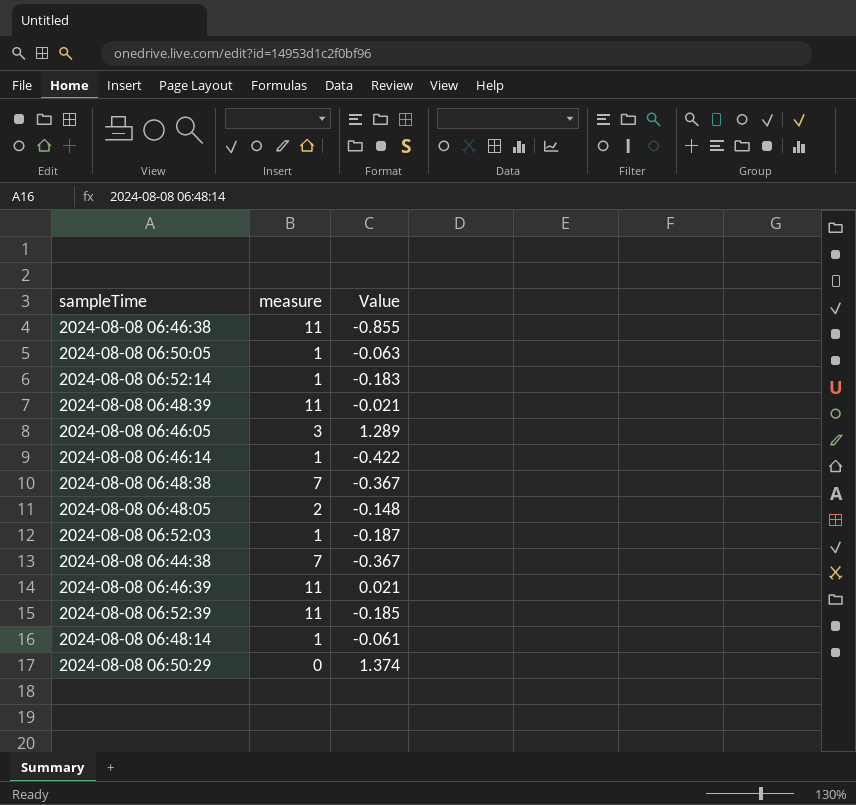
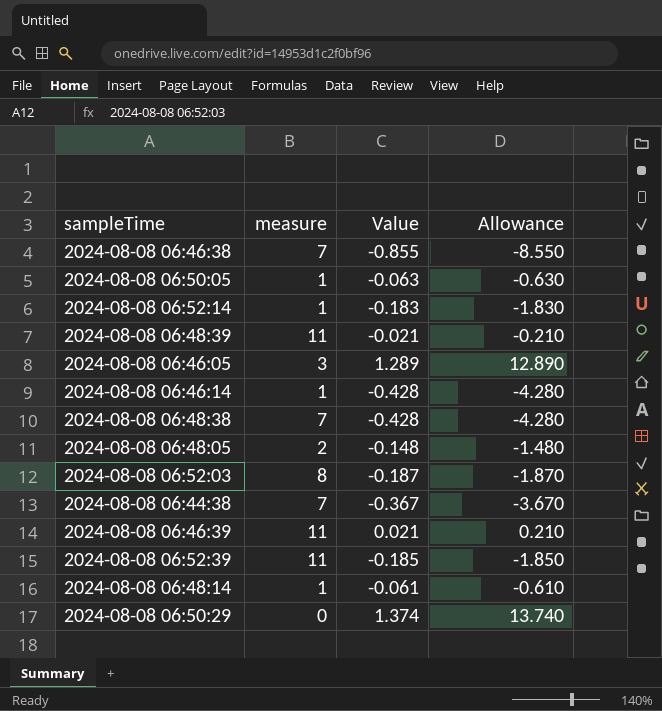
column Allowance | formula: none -> [Value] * 10
2024-08-08 06:46:38 | measure: 11 -> 7
2024-08-08 06:46:14 | Value: -0.422 -> -0.428
2024-08-08 06:48:38 | Value: -0.367 -> -0.428
2024-08-08 06:52:03 | measure: 1 -> 8

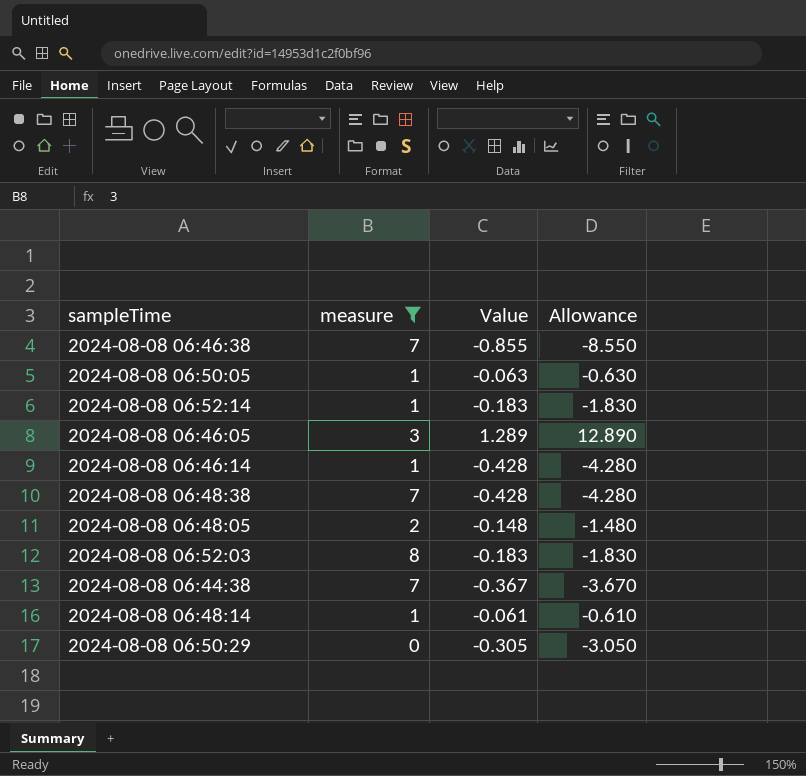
filter: none -> measure != 11
2024-08-08 06:52:03 | Value: -0.187 -> -0.183
2024-08-08 06:52:03 | Allowance: -1.870 -> -1.830
2024-08-08 06:50:29 | Value: 1.374 -> -0.305
2024-08-08 06:50:29 | Allowance: 13.740 -> -3.050

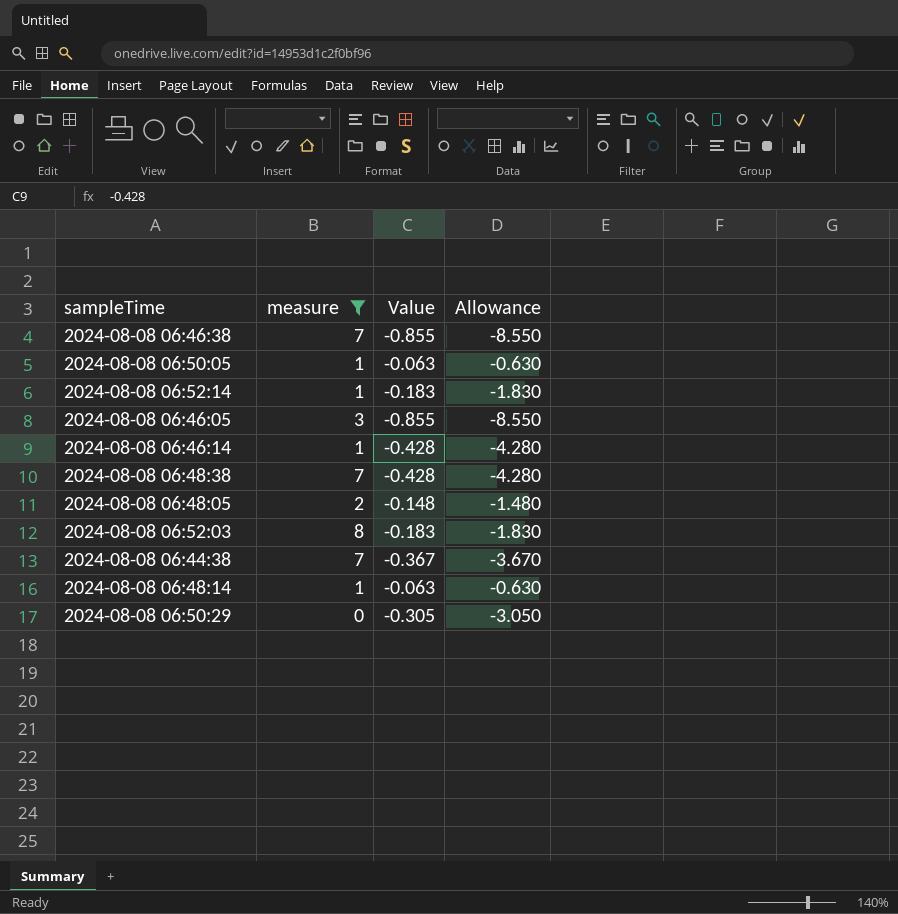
2024-08-08 06:46:05 | Value: 1.289 -> -0.855
2024-08-08 06:46:05 | Allowance: 12.890 -> -8.550
2024-08-08 06:48:14 | Value: -0.061 -> -0.063
2024-08-08 06:48:14 | Allowance: -0.610 -> -0.630

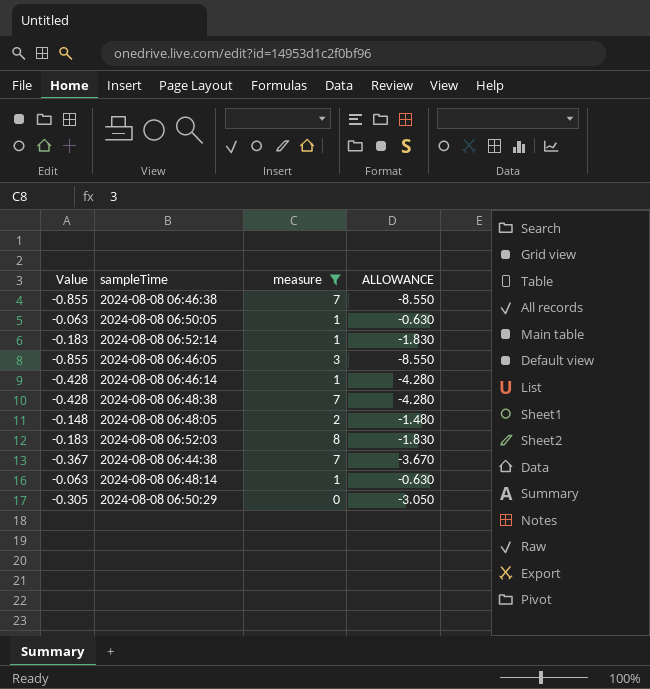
column Value | position: 3 -> 1
column name: Allowance -> ALLOWANCE

